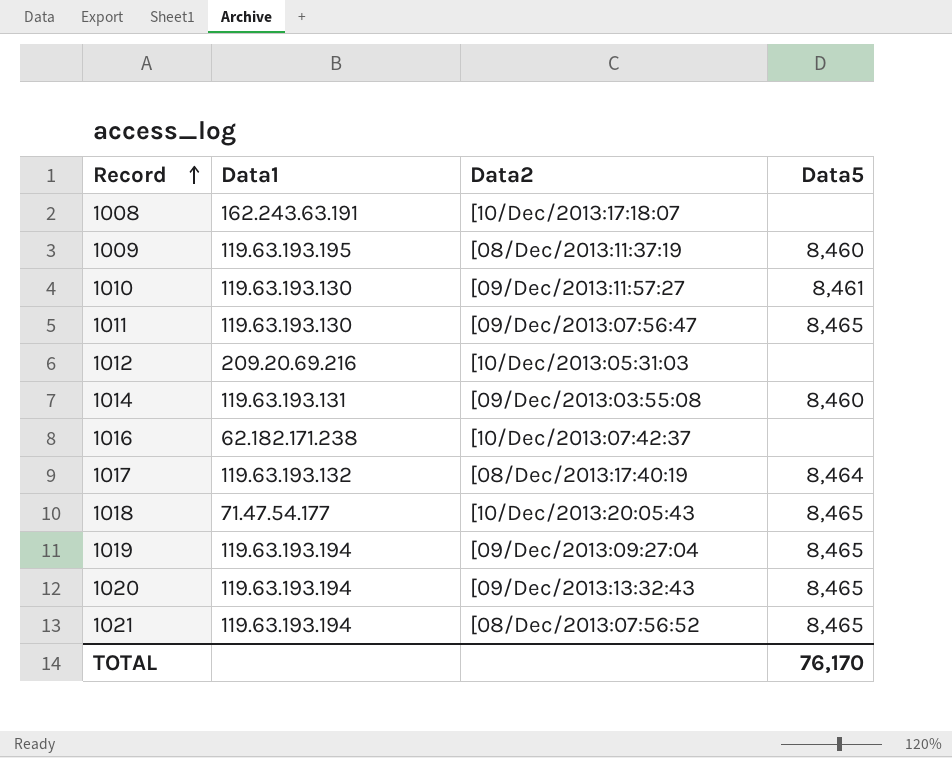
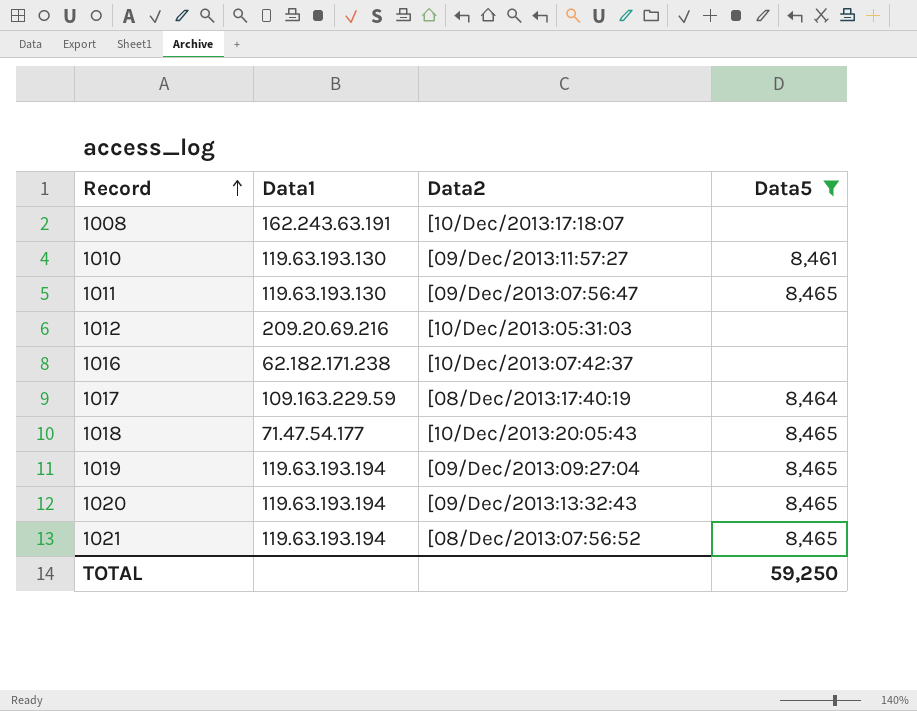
filter: none -> Data5 != 8,460
1017 | Data1: 119.63.193.132 -> 109.163.229.59
TOTAL | Data5: 76,170 -> 59,250

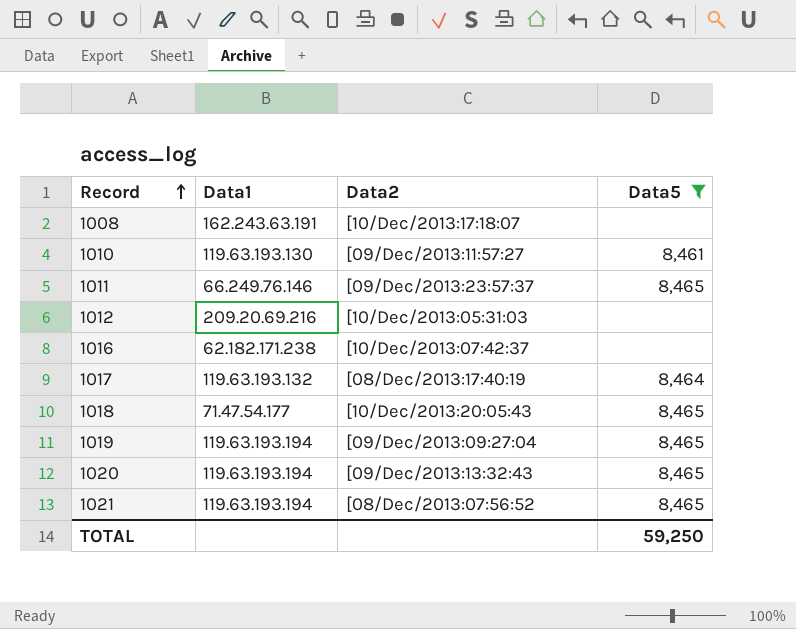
1011 | Data1: 119.63.193.130 -> 66.249.76.146
1011 | Data2: [09/Dec/2013:07:56:47 -> [09/Dec/2013:23:57:37
1017 | Data1: 109.163.229.59 -> 119.63.193.132

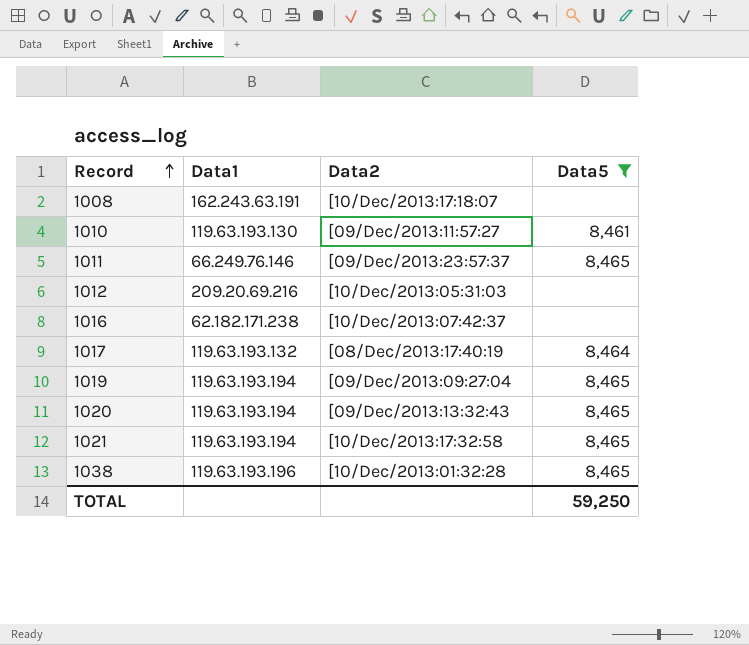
row 1018: 71.47.54.177 | [10/Dec/2013:20:05:43 | 8,465 -> none
1021 | Data2: [08/Dec/2013:07:56:52 -> [10/Dec/2013:17:32:58
row 1038: none -> 119.63.193.196 | [10/Dec/2013:01:32:28 | 8,465

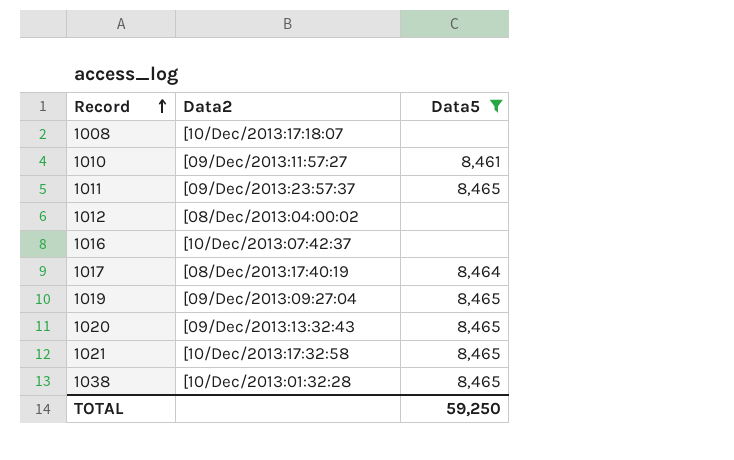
column Data1 | position: 2 -> none
1012 | Data2: [10/Dec/2013:05:31:03 -> [08/Dec/2013:04:00:02

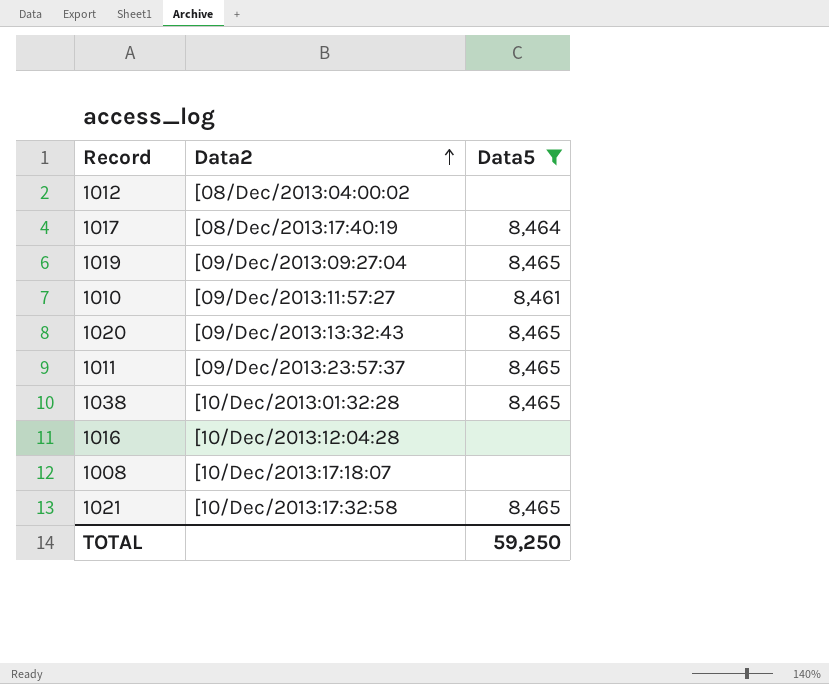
row order: Record ascending -> Data2 ascending
1016 | Data2: [10/Dec/2013:07:42:37 -> [10/Dec/2013:12:04:28

